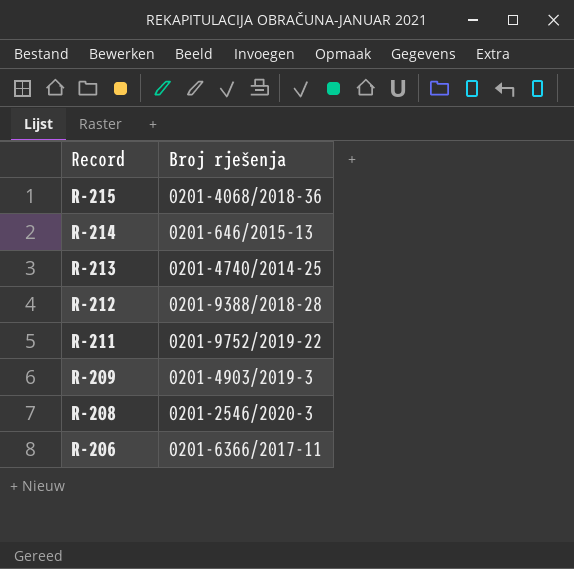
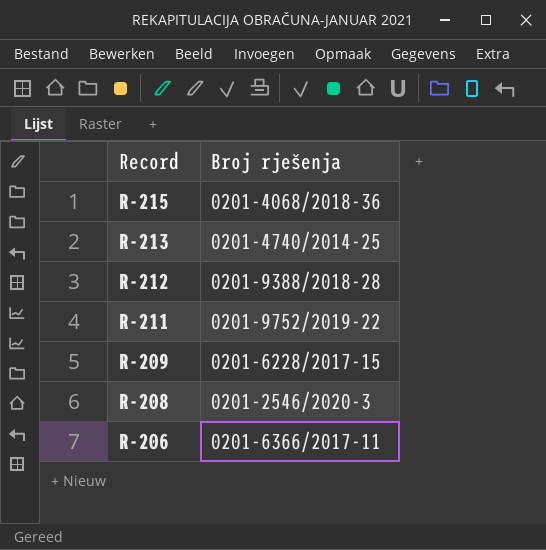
row R-214: 0201-646/2015-13 -> none
R-209 | Broj rješenja: 0201-4903/2019-3 -> 0201-6228/2017-15

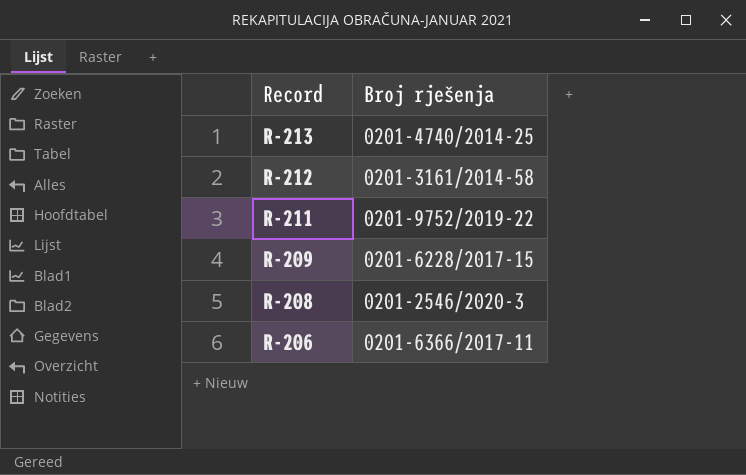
row R-215: 0201-4068/2018-36 -> none
R-212 | Broj rješenja: 0201-9388/2018-28 -> 0201-3161/2014-58

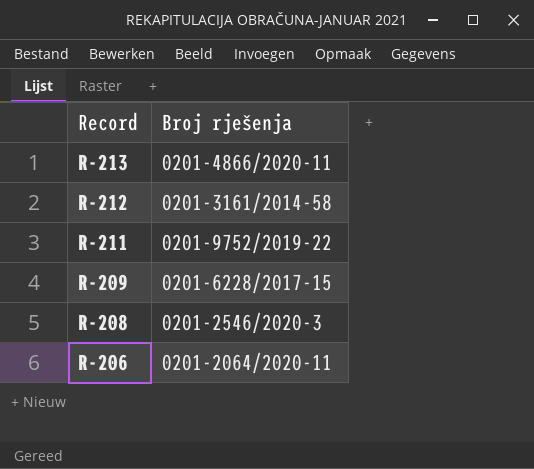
R-213 | Broj rješenja: 0201-4740/2014-25 -> 0201-4866/2020-11
R-206 | Broj rješenja: 0201-6366/2017-11 -> 0201-2064/2020-11

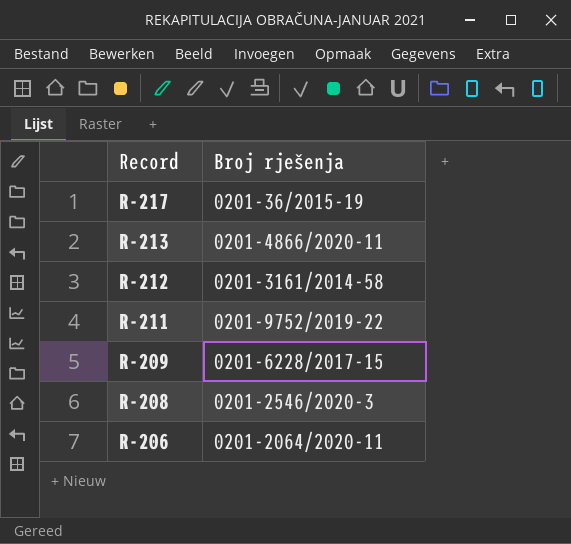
row R-217: none -> 0201-36/2015-19

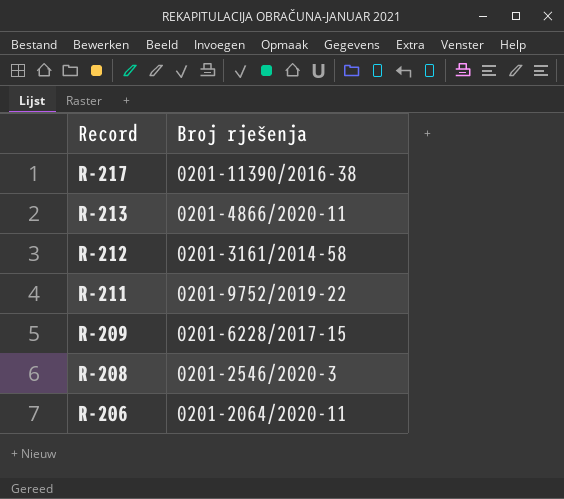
R-217 | Broj rješenja: 0201-36/2015-19 -> 0201-11390/2016-38

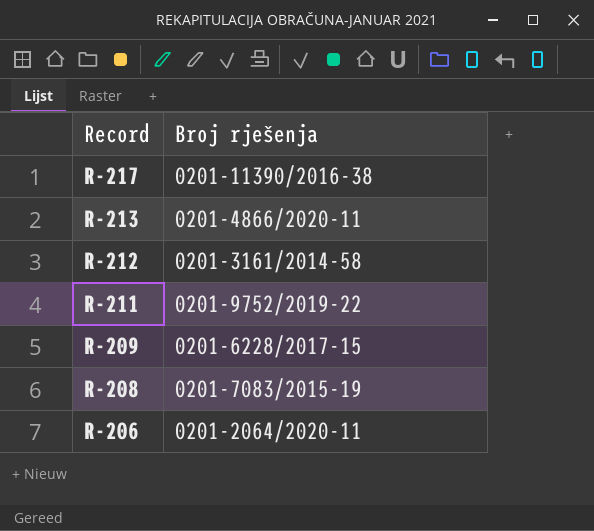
R-208 | Broj rješenja: 0201-2546/2020-3 -> 0201-7083/2015-19

